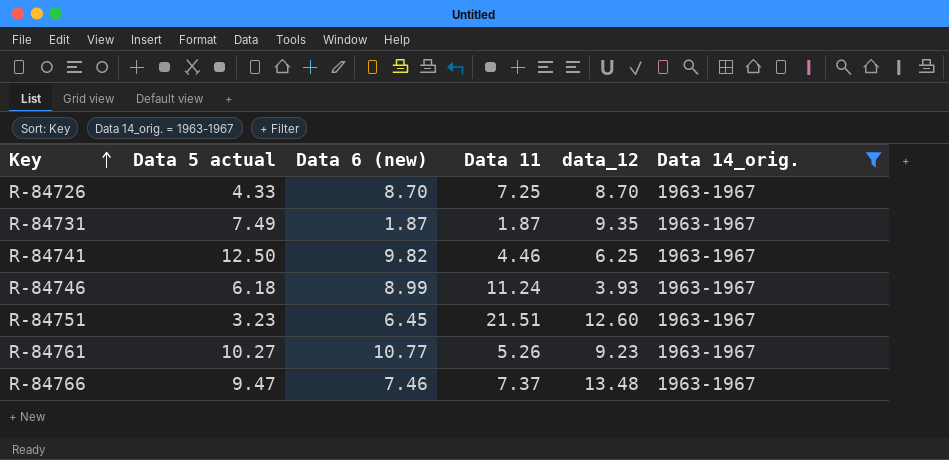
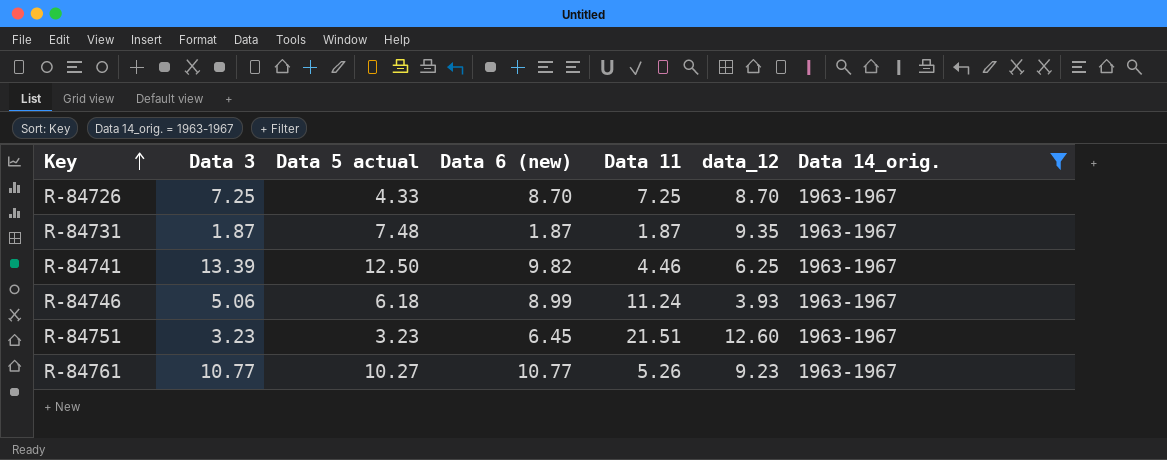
column Data 3 | position: none -> 2
row R-84766: 9.47 | 7.46 | 7.37 | 13.48 | 1963-1967 -> none
R-84731 | Data 5 actual: 7.49 -> 7.48

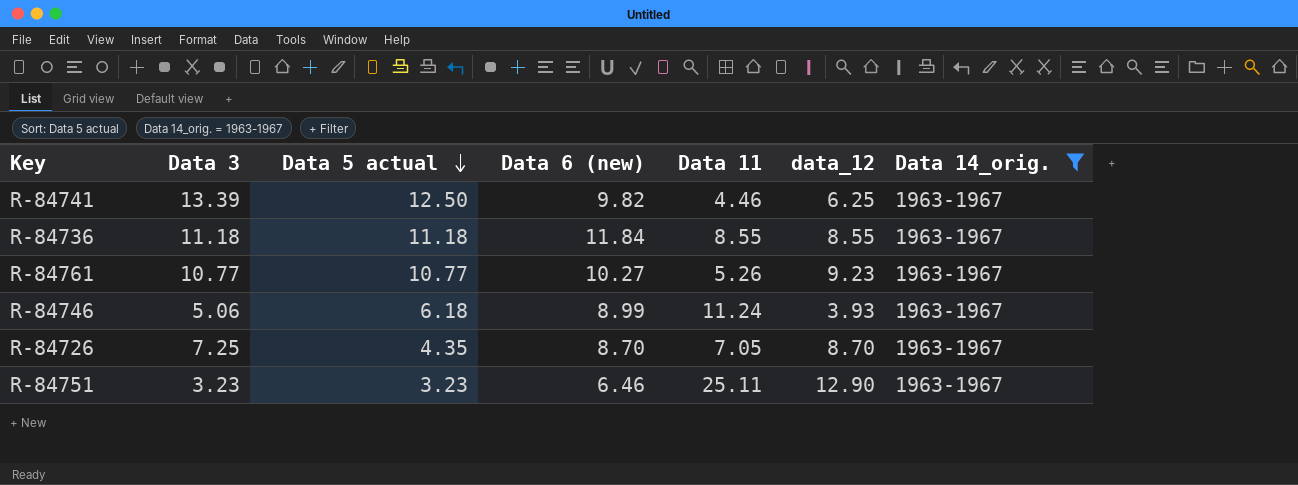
row order: Key ascending -> Data 5 actual descending
row R-84731: 1.87 | 7.48 | 1.87 | 1.87 | 9.35 | 1963-1967 -> none
row R-84736: none -> 11.18 | 11.18 | 11.84 | 8.55 | 8.55 | 1963-1967
R-84761 | Data 5 actual: 10.27 -> 10.77
R-84761 | Data 6 (new): 10.77 -> 10.27
R-84726 | Data 5 actual: 4.33 -> 4.35
R-84726 | Data 11: 7.25 -> 7.05
R-84751 | Data 6 (new): 6.45 -> 6.46
R-84751 | Data 11: 21.51 -> 25.11
R-84751 | data_12: 12.60 -> 12.90

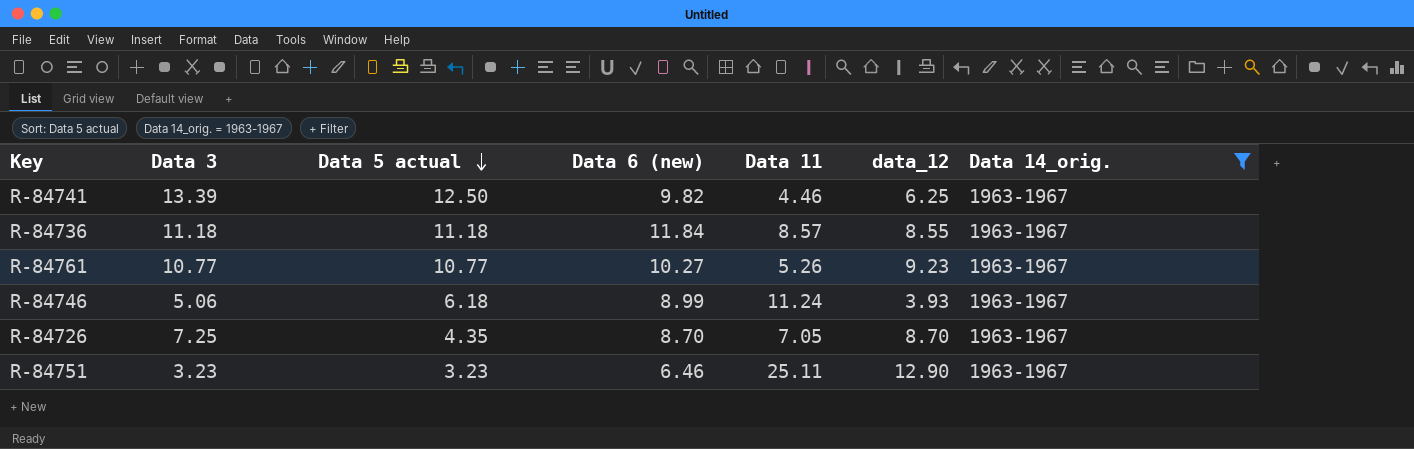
R-84736 | Data 11: 8.55 -> 8.57

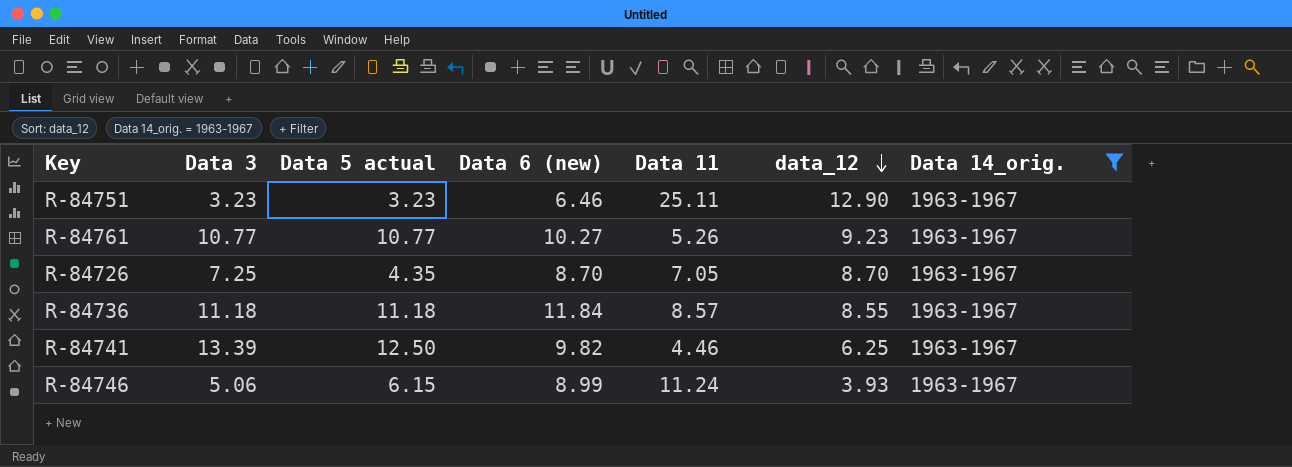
row order: Data 5 actual descending -> data_12 descending
R-84746 | Data 5 actual: 6.18 -> 6.15

